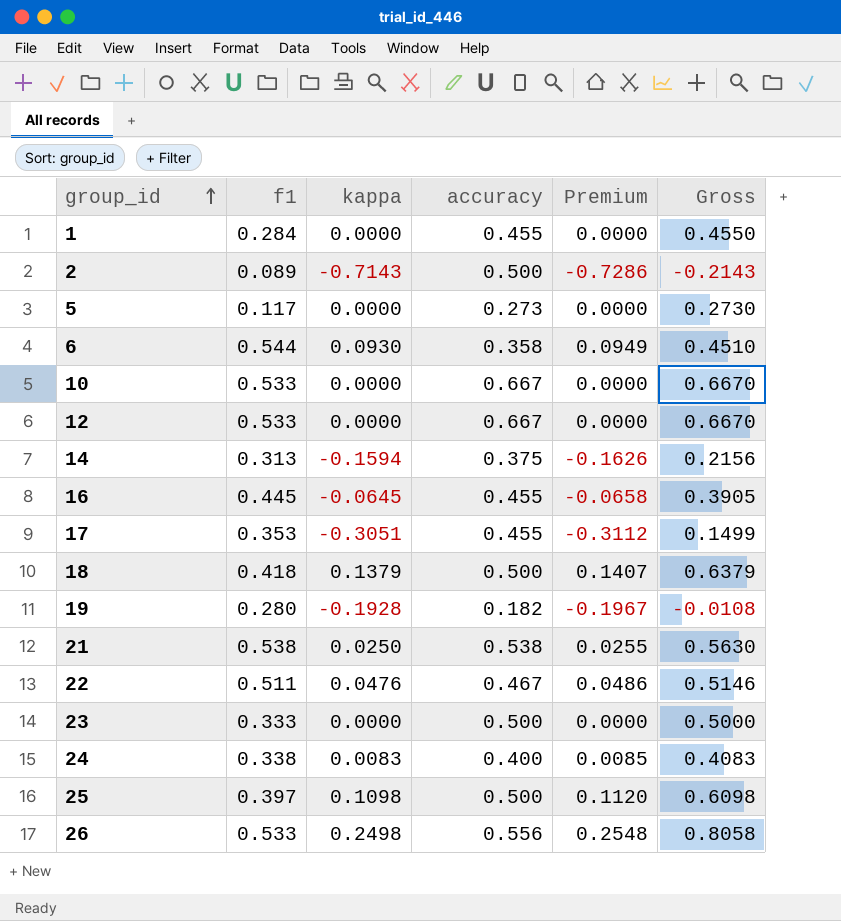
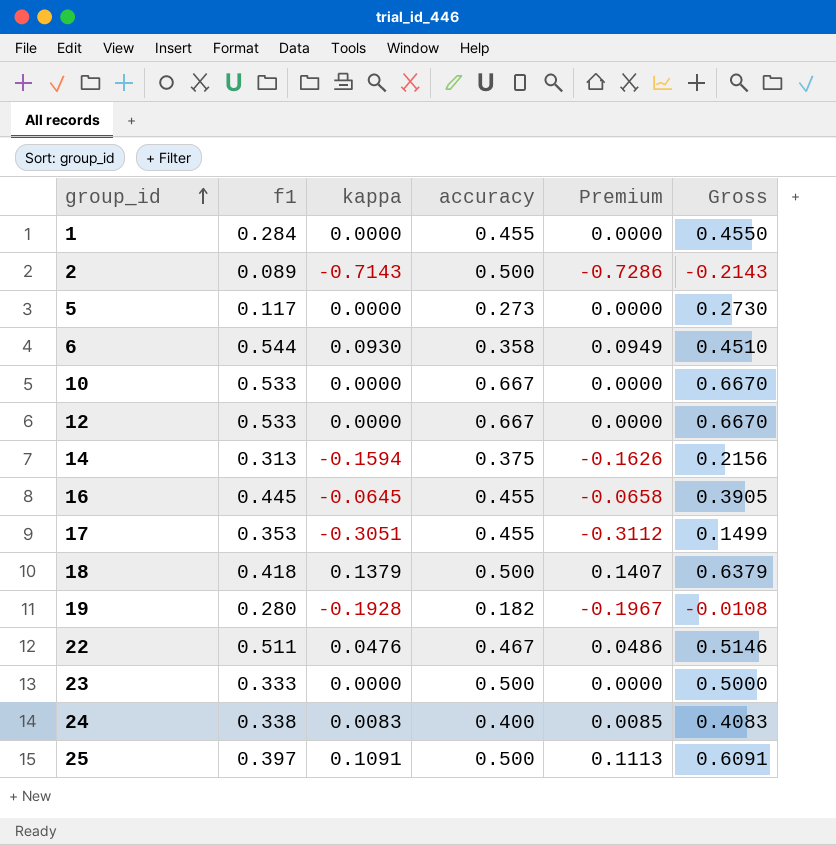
row 21: 0.538 | 0.0250 | 0.538 | 0.0255 | 0.5630 -> none
row 26: 0.533 | 0.2498 | 0.556 | 0.2548 | 0.8058 -> none
25 | kappa: 0.1098 -> 0.1091
25 | Premium: 0.1120 -> 0.1113
25 | Gross: 0.6098 -> 0.6091

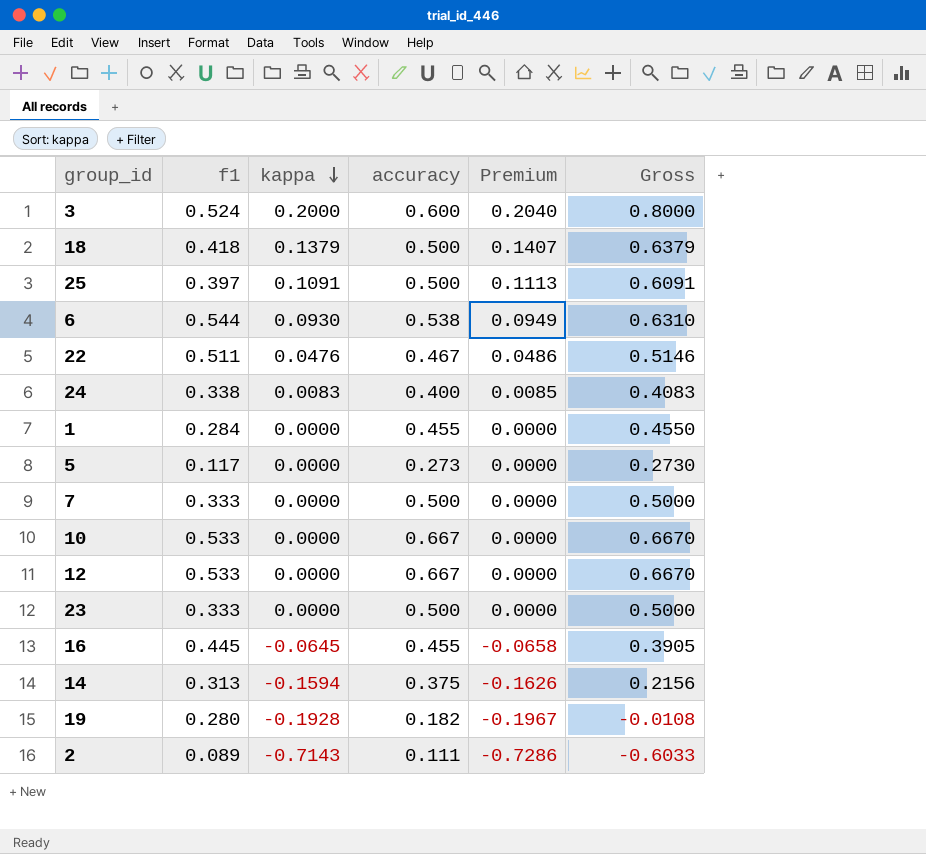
row order: group_id ascending -> kappa descending
row 17: 0.353 | -0.3051 | 0.455 | -0.3112 | 0.1499 -> none
row 3: none -> 0.524 | 0.2000 | 0.600 | 0.2040 | 0.8000
6 | accuracy: 0.358 -> 0.538
6 | Gross: 0.4510 -> 0.6310
row 7: none -> 0.333 | 0.0000 | 0.500 | 0.0000 | 0.5000
2 | accuracy: 0.500 -> 0.111
2 | Gross: -0.2143 -> -0.6033

